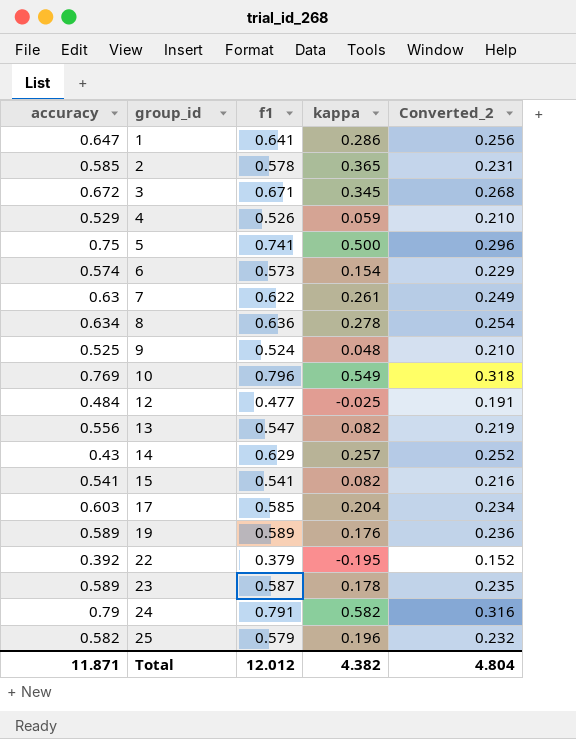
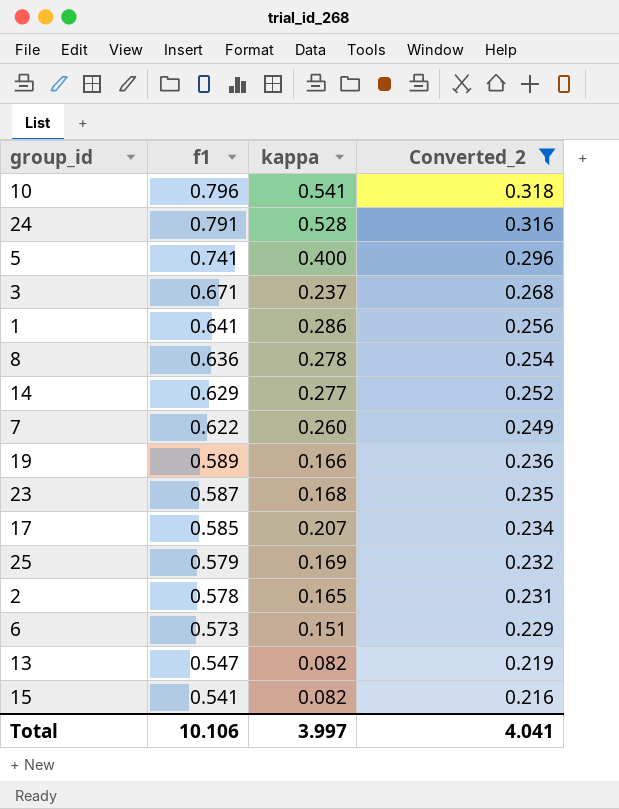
filter: none -> Converted_2 >= 0.216
row order: group_id ascending -> f1 descending
column accuracy | position: 1 -> none
10 | kappa: 0.549 -> 0.541
24 | kappa: 0.582 -> 0.528
5 | kappa: 0.500 -> 0.400
3 | kappa: 0.345 -> 0.237
14 | kappa: 0.257 -> 0.277
7 | kappa: 0.261 -> 0.260
19 | kappa: 0.176 -> 0.166
23 | kappa: 0.178 -> 0.168
17 | kappa: 0.204 -> 0.207
25 | kappa: 0.196 -> 0.169
2 | kappa: 0.365 -> 0.165
6 | kappa: 0.154 -> 0.151
Total | f1: 12.012 -> 10.106
Total | kappa: 4.382 -> 3.997
Total | Converted_2: 4.804 -> 4.041

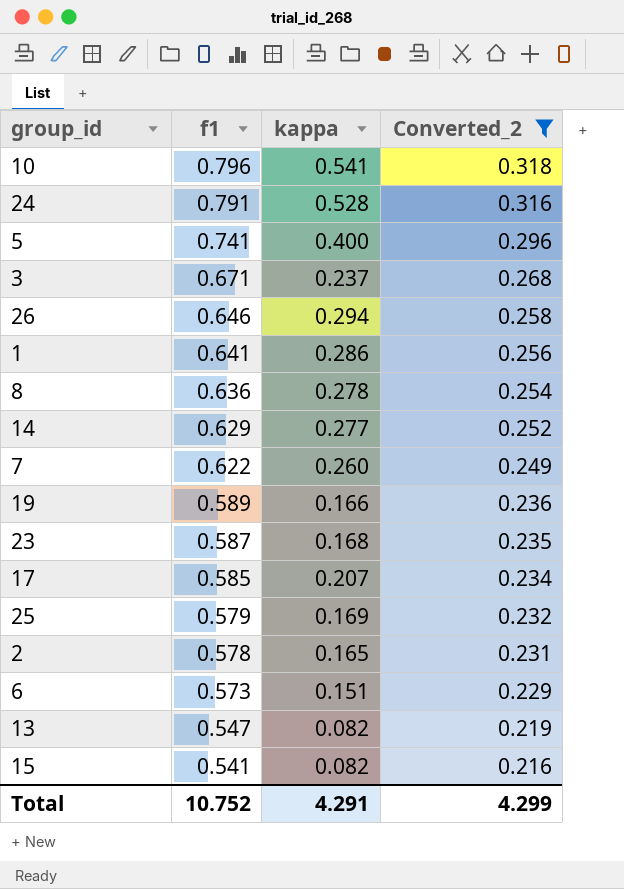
row 26: none -> 0.646 | 0.294 | 0.258
Total | f1: 10.106 -> 10.752
Total | kappa: 3.997 -> 4.291
Total | Converted_2: 4.041 -> 4.299

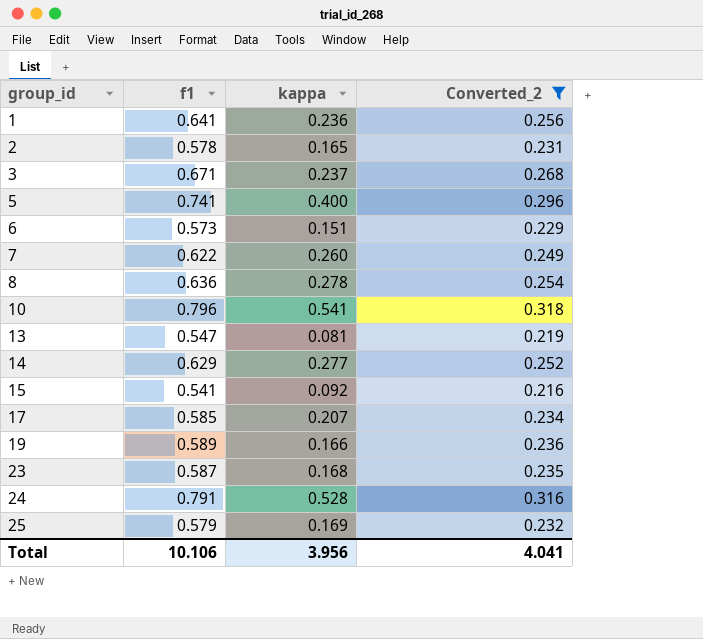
row order: f1 descending -> group_id ascending
row 26: 0.646 | 0.294 | 0.258 -> none
1 | kappa: 0.286 -> 0.236
13 | kappa: 0.082 -> 0.081
15 | kappa: 0.082 -> 0.092
Total | f1: 10.752 -> 10.106
Total | kappa: 4.291 -> 3.956
Total | Converted_2: 4.299 -> 4.041

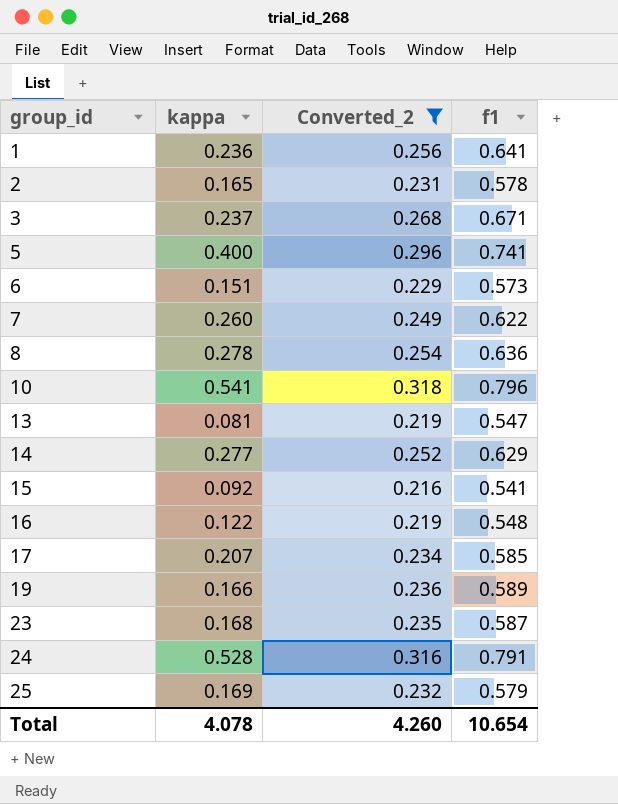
column f1 | position: 2 -> 4
row 16: none -> 0.122 | 0.219 | 0.548
Total | kappa: 3.956 -> 4.078
Total | Converted_2: 4.041 -> 4.260
Total | f1: 10.106 -> 10.654

